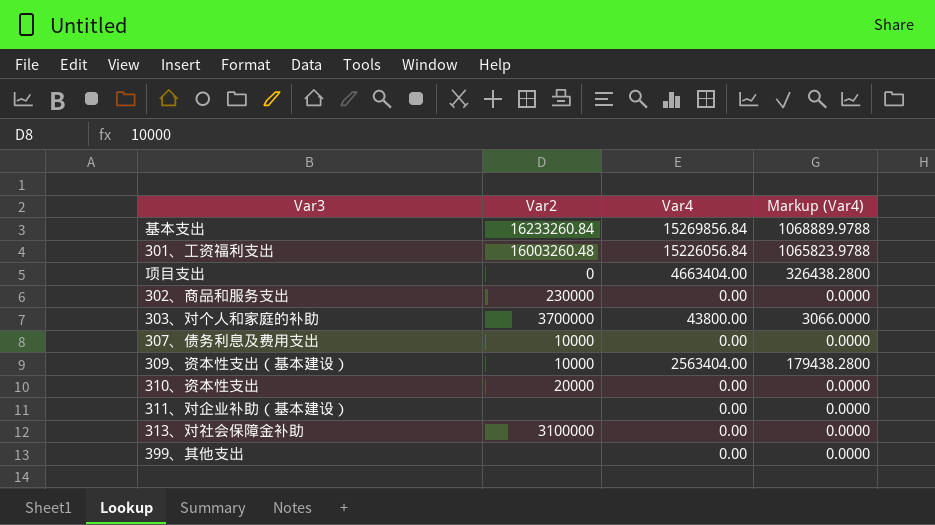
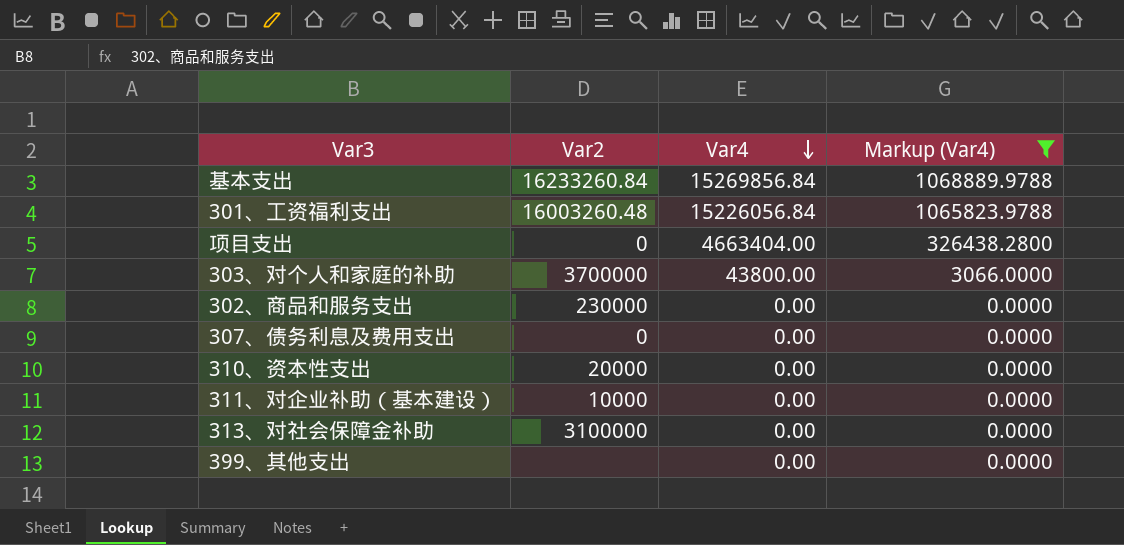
filter: none -> Markup (Var4) != 179438.2800
row order: none -> Var4 descending
307、债务利息及费用支出 | Var2: 10000 -> 0
311、对企业补助（基本建设） | Var2: none -> 10000

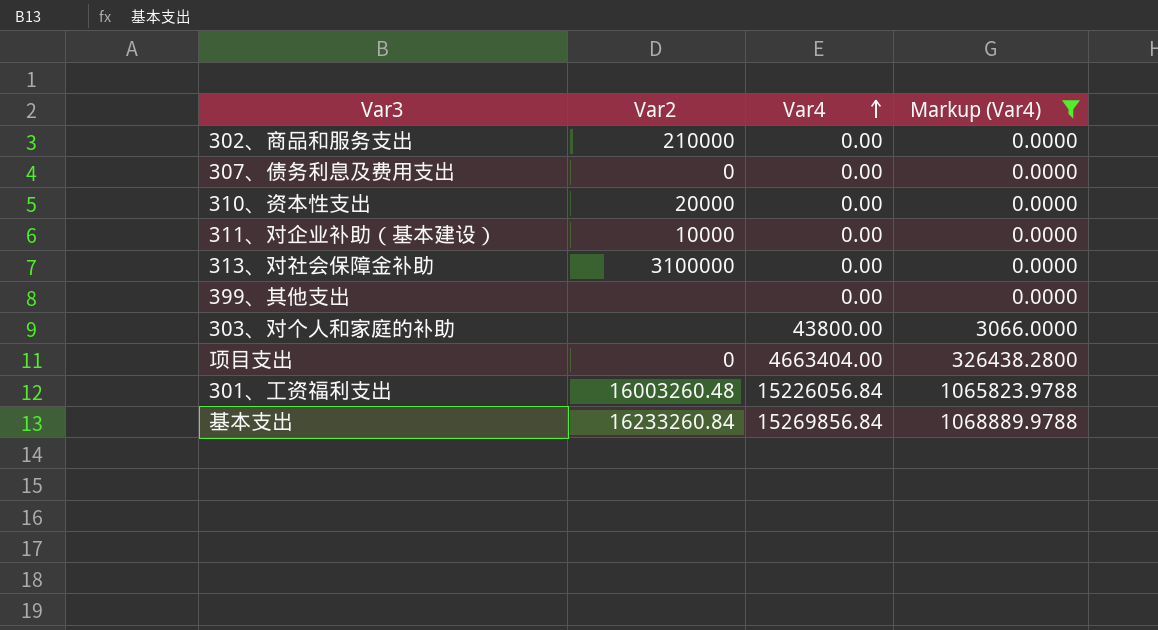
row order: Var4 descending -> Var4 ascending
302、商品和服务支出 | Var2: 230000 -> 210000
303、对个人和家庭的补助 | Var2: 3700000 -> none

